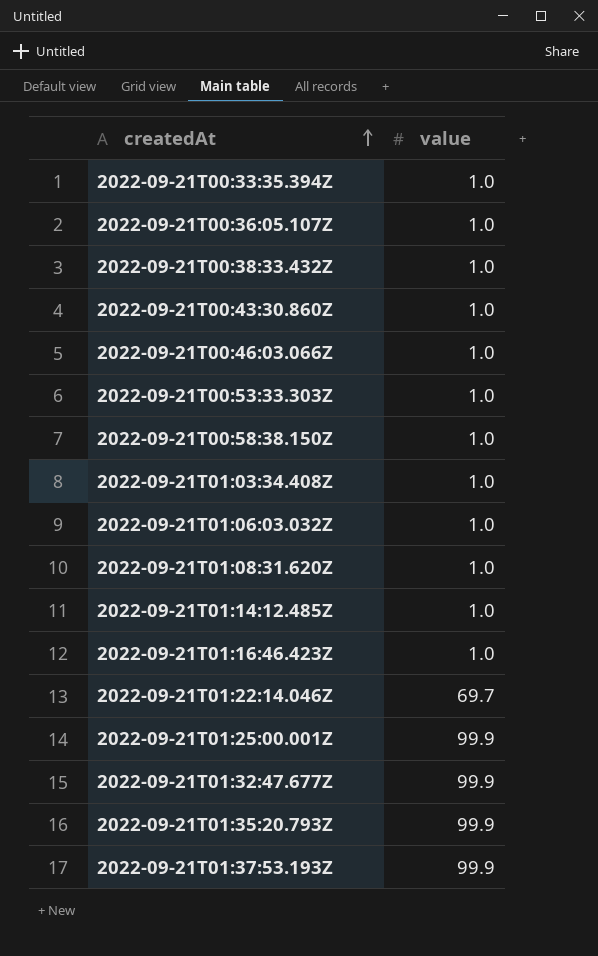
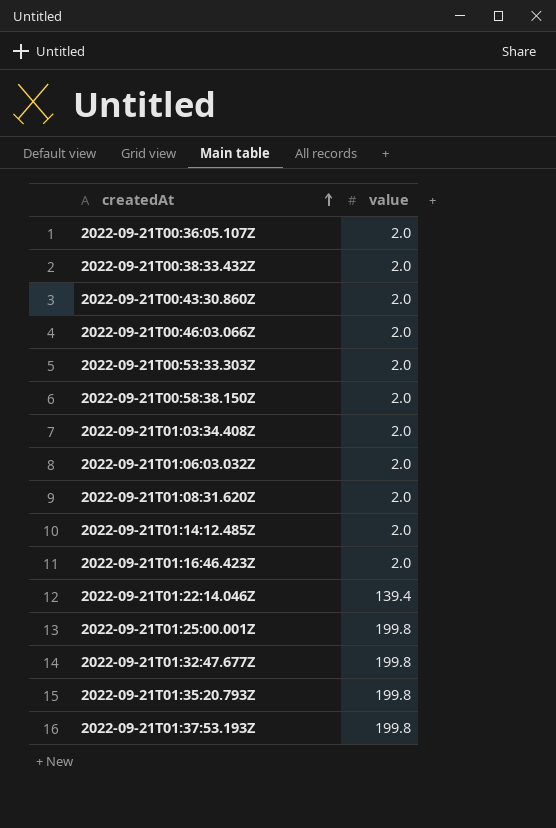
row 2022-09-21T00:33:35.394Z: 1.0 -> none
2022-09-21T00:36:05.107Z | value: 1.0 -> 2.0
2022-09-21T00:38:33.432Z | value: 1.0 -> 2.0
2022-09-21T00:43:30.860Z | value: 1.0 -> 2.0
2022-09-21T00:46:03.066Z | value: 1.0 -> 2.0
2022-09-21T00:53:33.303Z | value: 1.0 -> 2.0
2022-09-21T00:58:38.150Z | value: 1.0 -> 2.0
2022-09-21T01:03:34.408Z | value: 1.0 -> 2.0
2022-09-21T01:06:03.032Z | value: 1.0 -> 2.0
2022-09-21T01:08:31.620Z | value: 1.0 -> 2.0
2022-09-21T01:14:12.485Z | value: 1.0 -> 2.0
2022-09-21T01:16:46.423Z | value: 1.0 -> 2.0
2022-09-21T01:22:14.046Z | value: 69.7 -> 139.4
2022-09-21T01:25:00.001Z | value: 99.9 -> 199.8
2022-09-21T01:32:47.677Z | value: 99.9 -> 199.8
2022-09-21T01:35:20.793Z | value: 99.9 -> 199.8
2022-09-21T01:37:53.193Z | value: 99.9 -> 199.8

